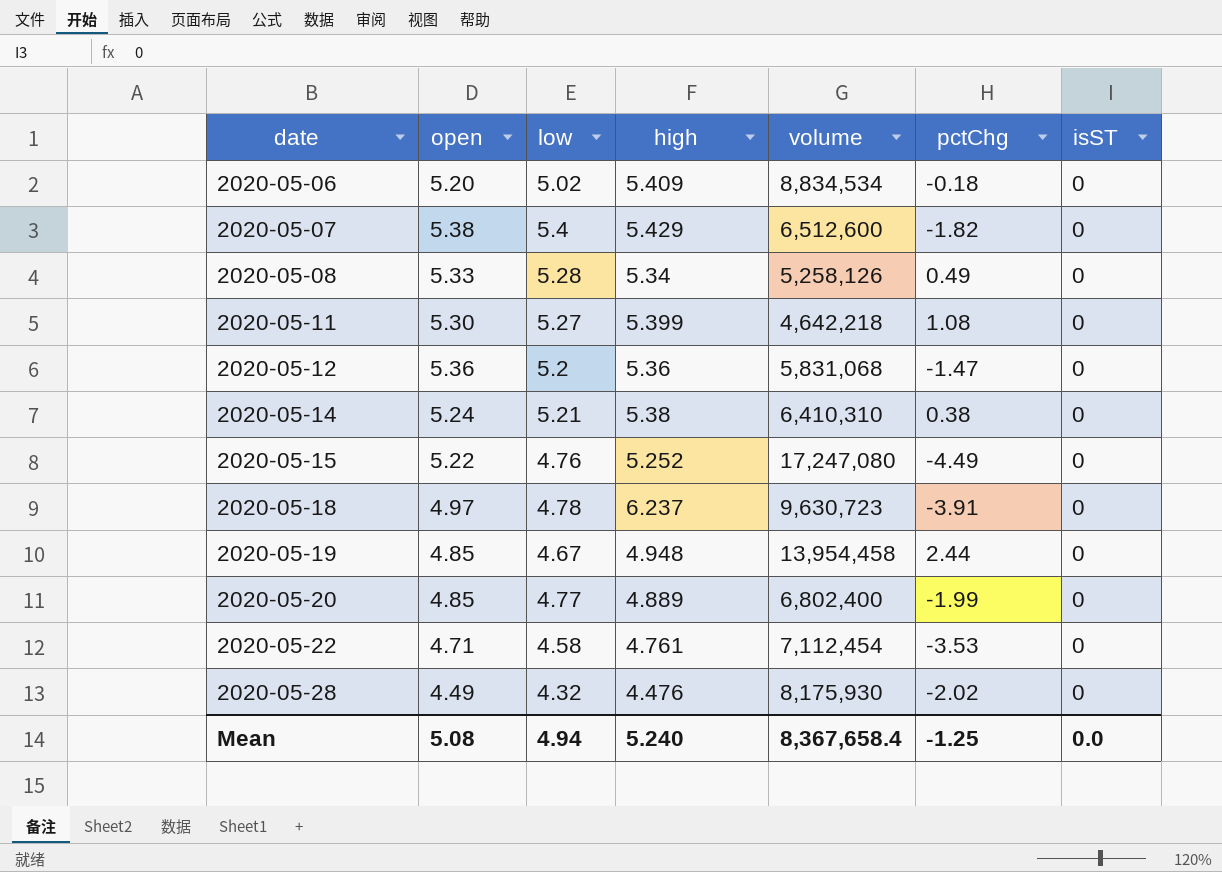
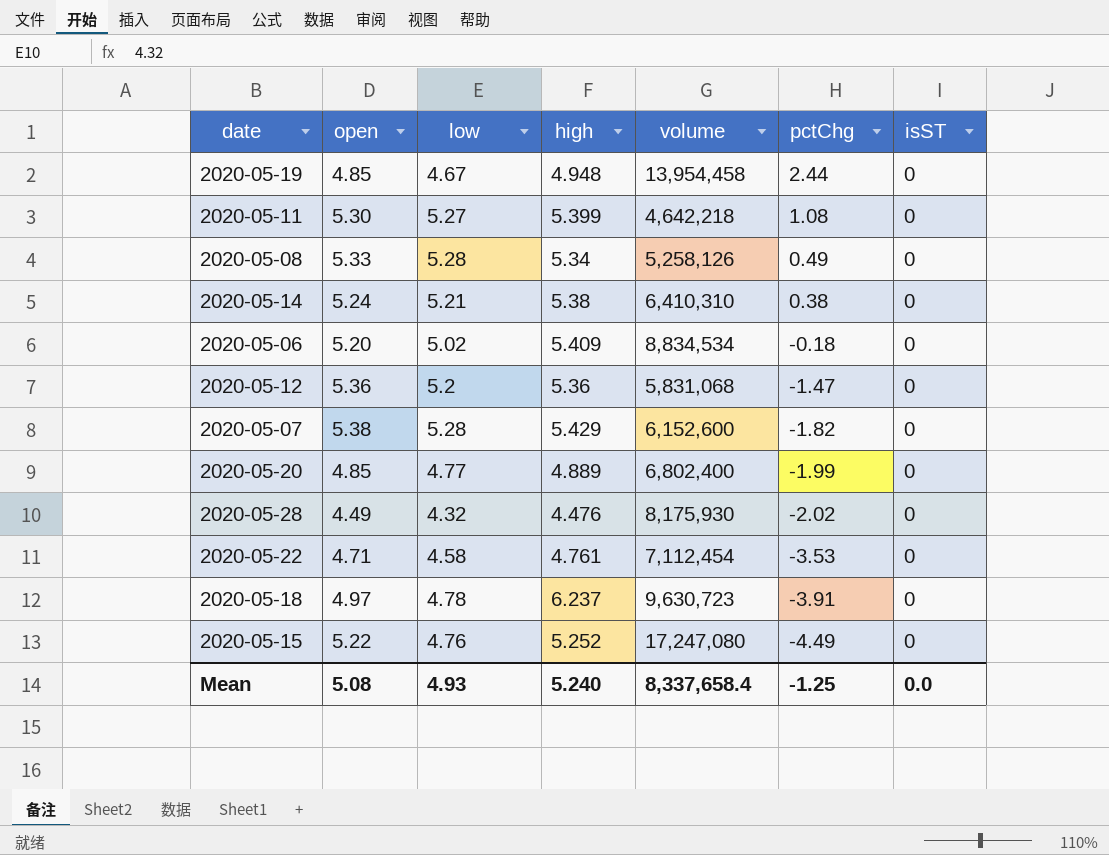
row order: date ascending -> pctChg descending
2020-05-07 | low: 5.4 -> 5.28
2020-05-07 | volume: 6,512,600 -> 6,152,600
Mean | low: 4.94 -> 4.93
Mean | volume: 8,367,658.4 -> 8,337,658.4

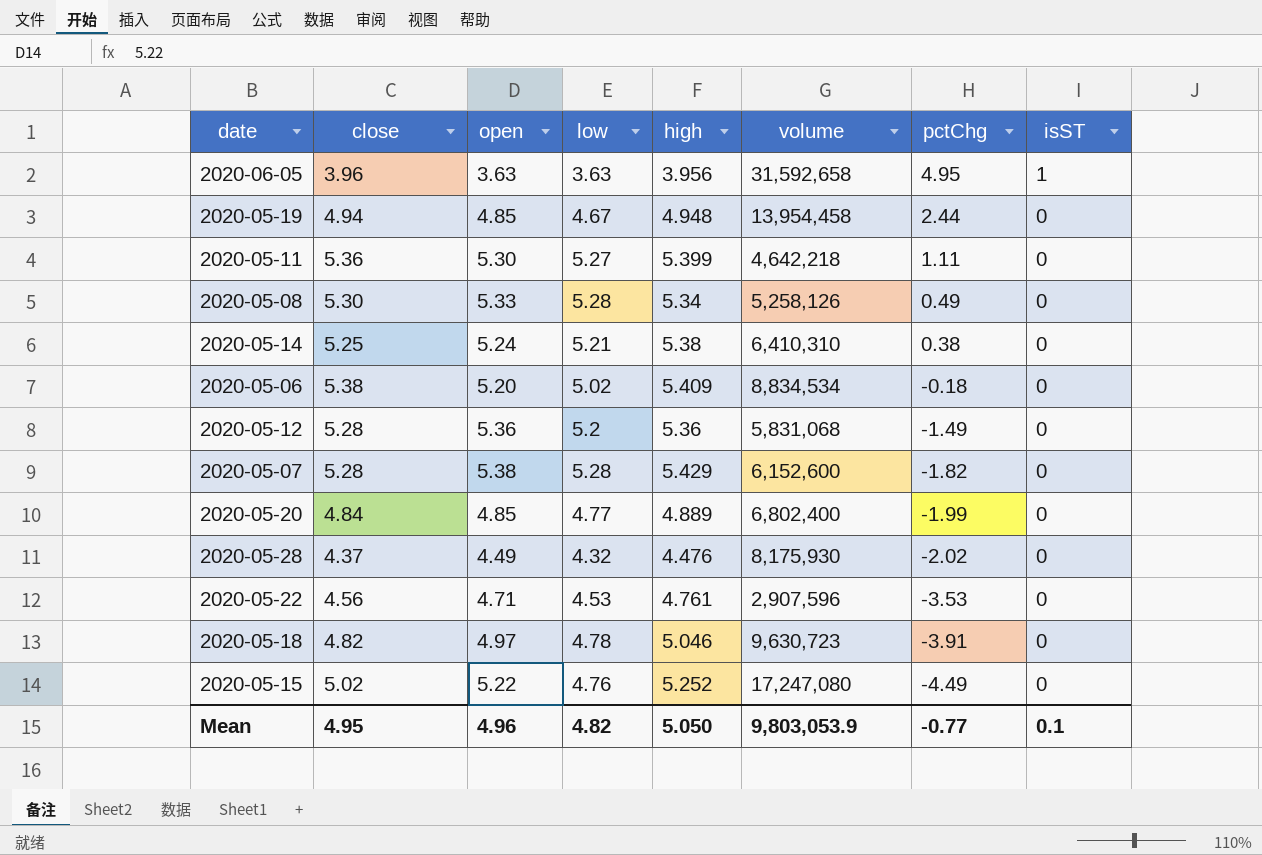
column close | position: none -> 2
row 2020-06-05: none -> 3.96 | 3.63 | 3.63 | 3.956 | 31,592,658 | 4.95 | 1
2020-05-11 | pctChg: 1.08 -> 1.11
2020-05-12 | pctChg: -1.47 -> -1.49
2020-05-22 | low: 4.58 -> 4.53
2020-05-22 | volume: 7,112,454 -> 2,907,596
2020-05-18 | high: 6.237 -> 5.046
Mean | open: 5.08 -> 4.96
Mean | low: 4.93 -> 4.82
Mean | high: 5.240 -> 5.050
Mean | volume: 8,337,658.4 -> 9,803,053.9
Mean | pctChg: -1.25 -> -0.77
Mean | isST: 0.0 -> 0.1

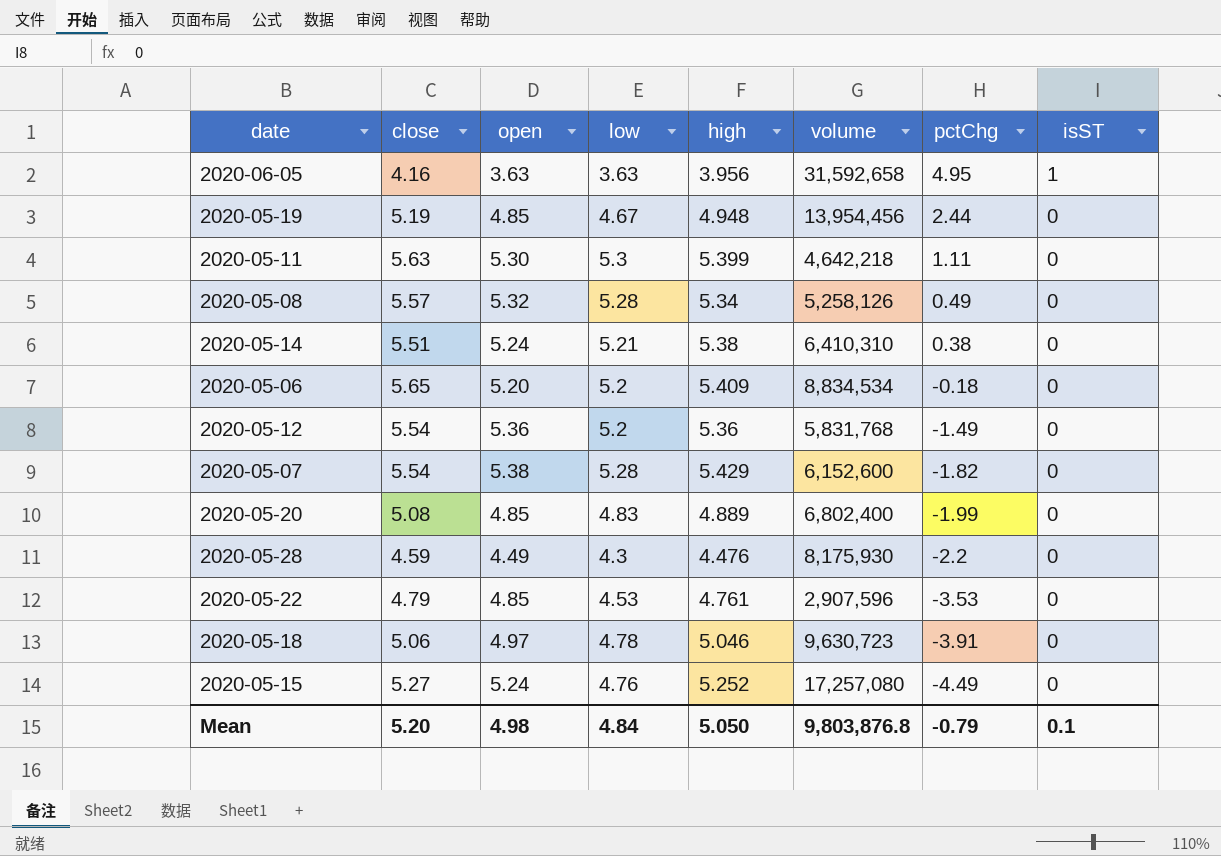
2020-06-05 | close: 3.96 -> 4.16
2020-05-19 | close: 4.94 -> 5.19
2020-05-19 | volume: 13,954,458 -> 13,954,456
2020-05-11 | close: 5.36 -> 5.63
2020-05-11 | low: 5.27 -> 5.3
2020-05-08 | close: 5.30 -> 5.57
2020-05-08 | open: 5.33 -> 5.32
2020-05-14 | close: 5.25 -> 5.51
2020-05-06 | close: 5.38 -> 5.65
2020-05-06 | low: 5.02 -> 5.2
2020-05-12 | close: 5.28 -> 5.54
2020-05-12 | volume: 5,831,068 -> 5,831,768
2020-05-07 | close: 5.28 -> 5.54
2020-05-20 | close: 4.84 -> 5.08
2020-05-20 | low: 4.77 -> 4.83
2020-05-28 | close: 4.37 -> 4.59
2020-05-28 | low: 4.32 -> 4.3
2020-05-28 | pctChg: -2.02 -> -2.2
2020-05-22 | close: 4.56 -> 4.79
2020-05-22 | open: 4.71 -> 4.85
2020-05-18 | close: 4.82 -> 5.06
2020-05-15 | close: 5.02 -> 5.27
2020-05-15 | open: 5.22 -> 5.24
2020-05-15 | volume: 17,247,080 -> 17,257,080
Mean | close: 4.95 -> 5.20
Mean | open: 4.96 -> 4.98
Mean | low: 4.82 -> 4.84
Mean | volume: 9,803,053.9 -> 9,803,876.8
Mean | pctChg: -0.77 -> -0.79

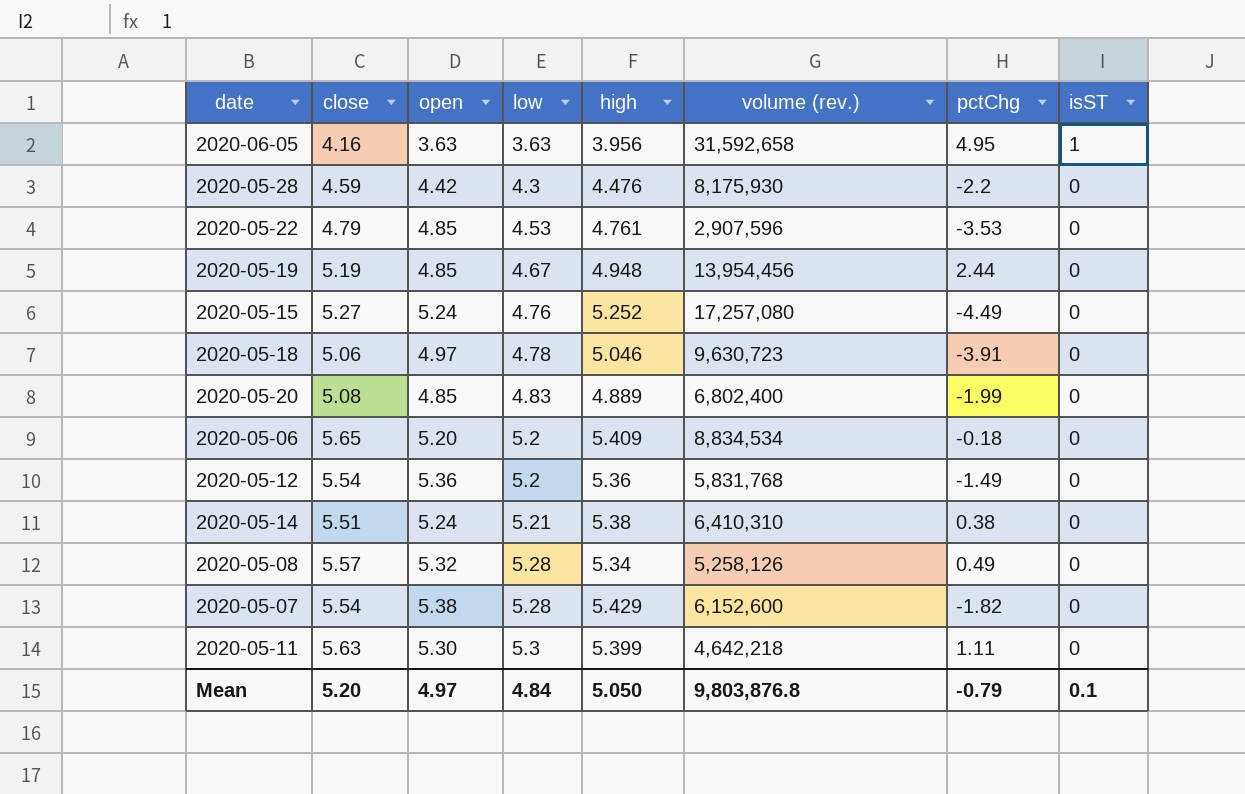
row order: pctChg descending -> low ascending
column name: volume -> volume (rev.)
2020-05-28 | open: 4.49 -> 4.42
Mean | open: 4.98 -> 4.97

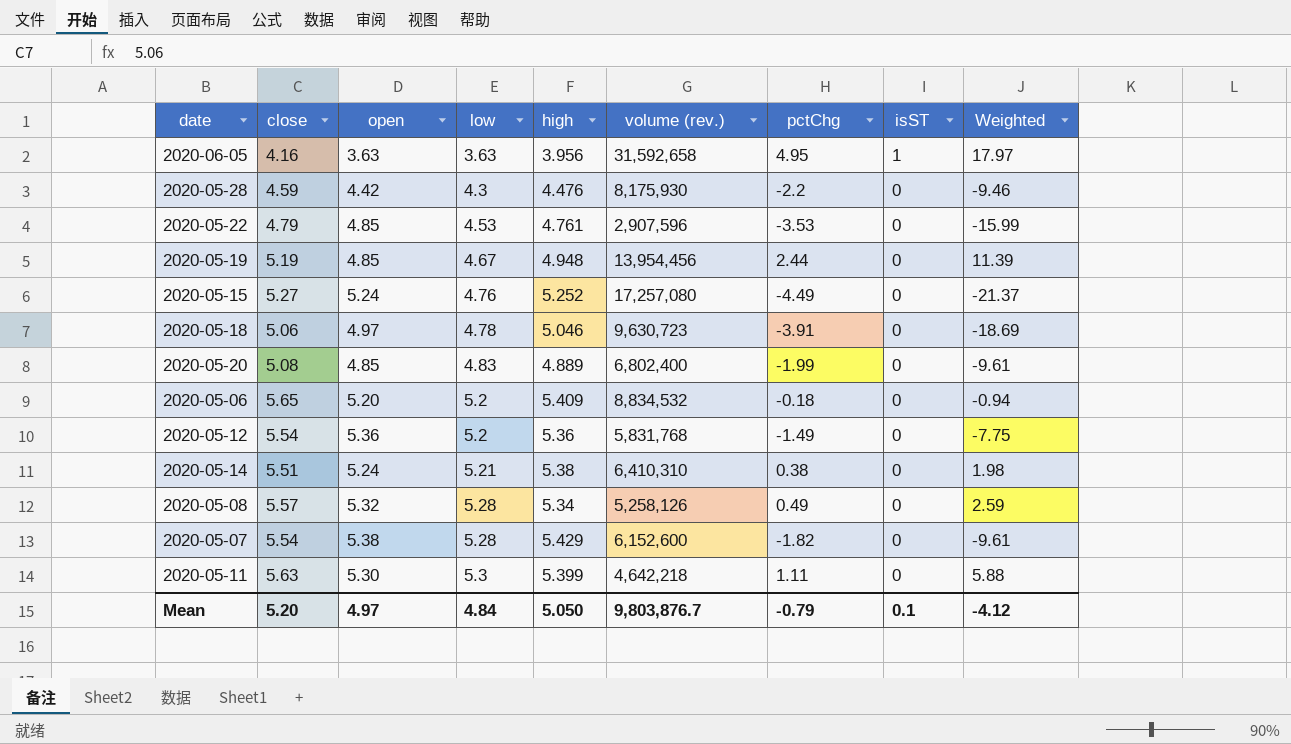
column Weighted | formula: none -> [low] * [pctChg]
2020-05-06 | volume (rev.): 8,834,534 -> 8,834,532
Mean | volume (rev.): 9,803,876.8 -> 9,803,876.7

